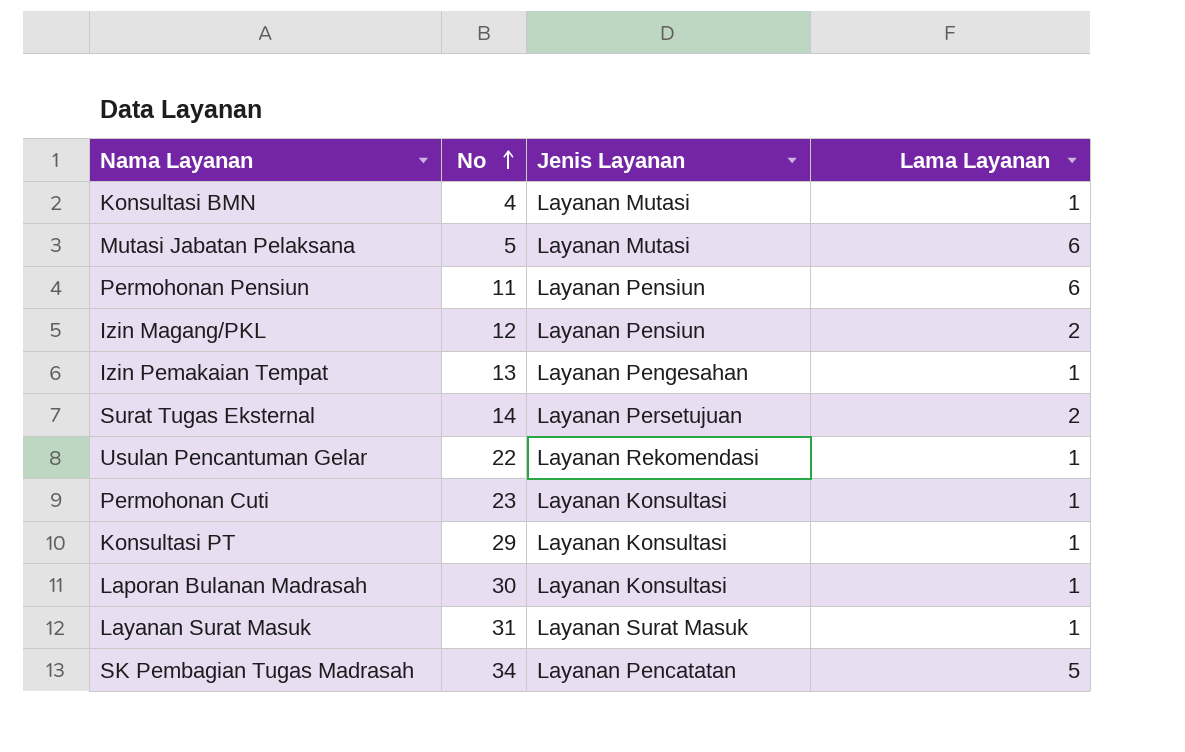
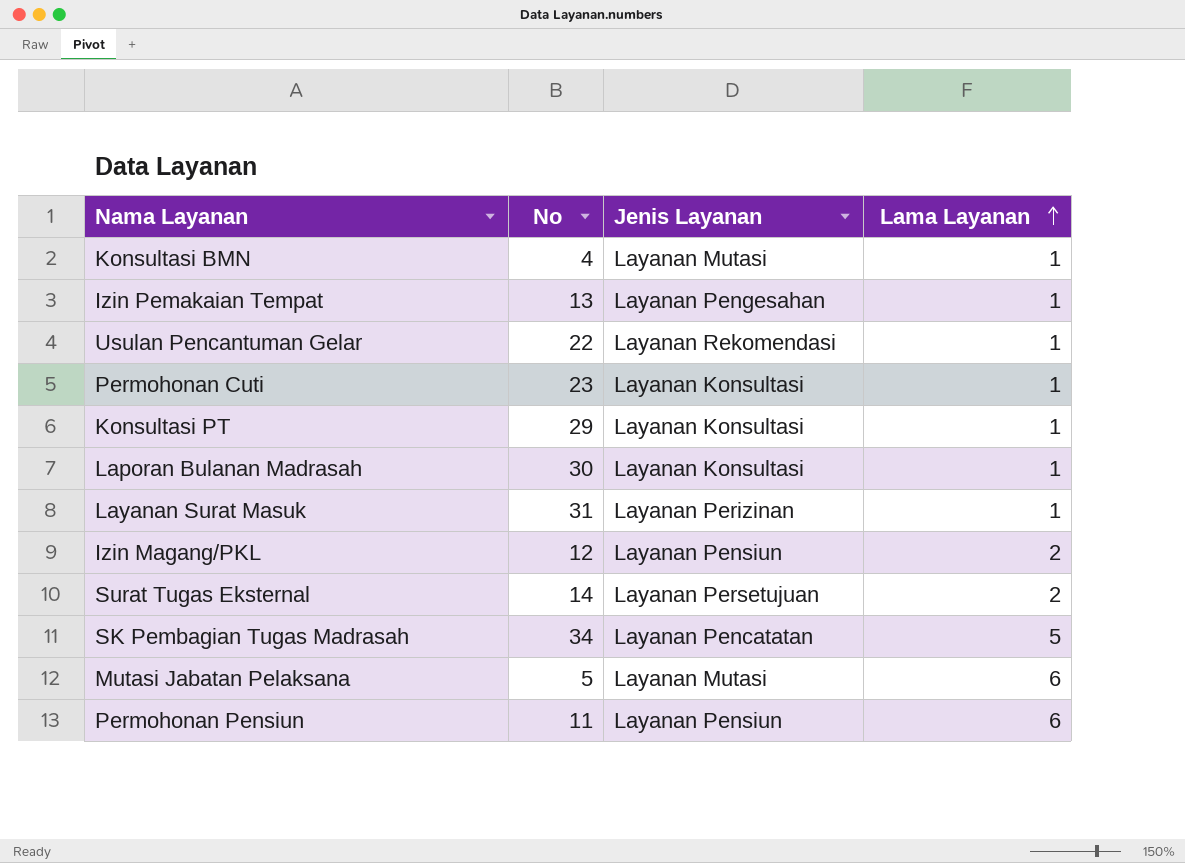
row order: No ascending -> Lama Layanan ascending
Layanan Surat Masuk | Jenis Layanan: Layanan Surat Masuk -> Layanan Perizinan

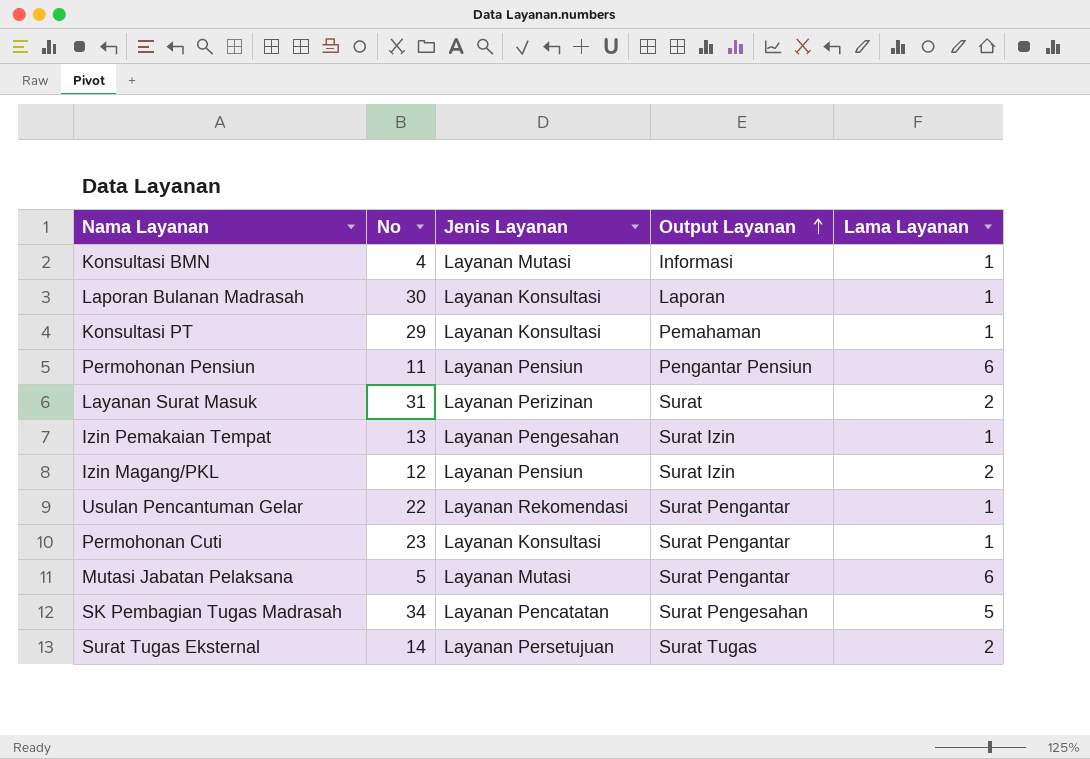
row order: Lama Layanan ascending -> Output Layanan ascending
column Output Layanan | position: none -> 4
Layanan Surat Masuk | Lama Layanan: 1 -> 2

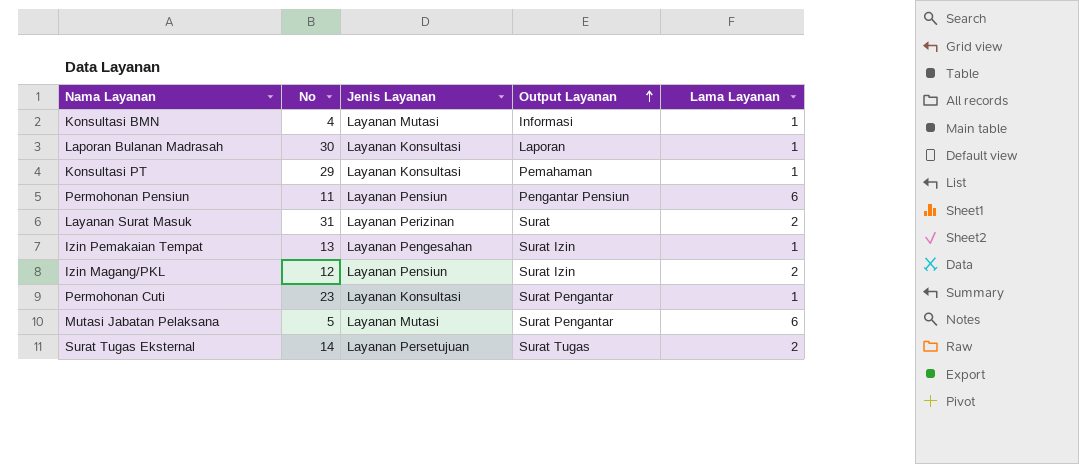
row Usulan Pencantuman Gelar: 22 | Layanan Rekomendasi | Surat Pengantar | 1 -> none
row SK Pembagian Tugas Madrasah: 34 | Layanan Pencatatan | Surat Pengesahan | 5 -> none

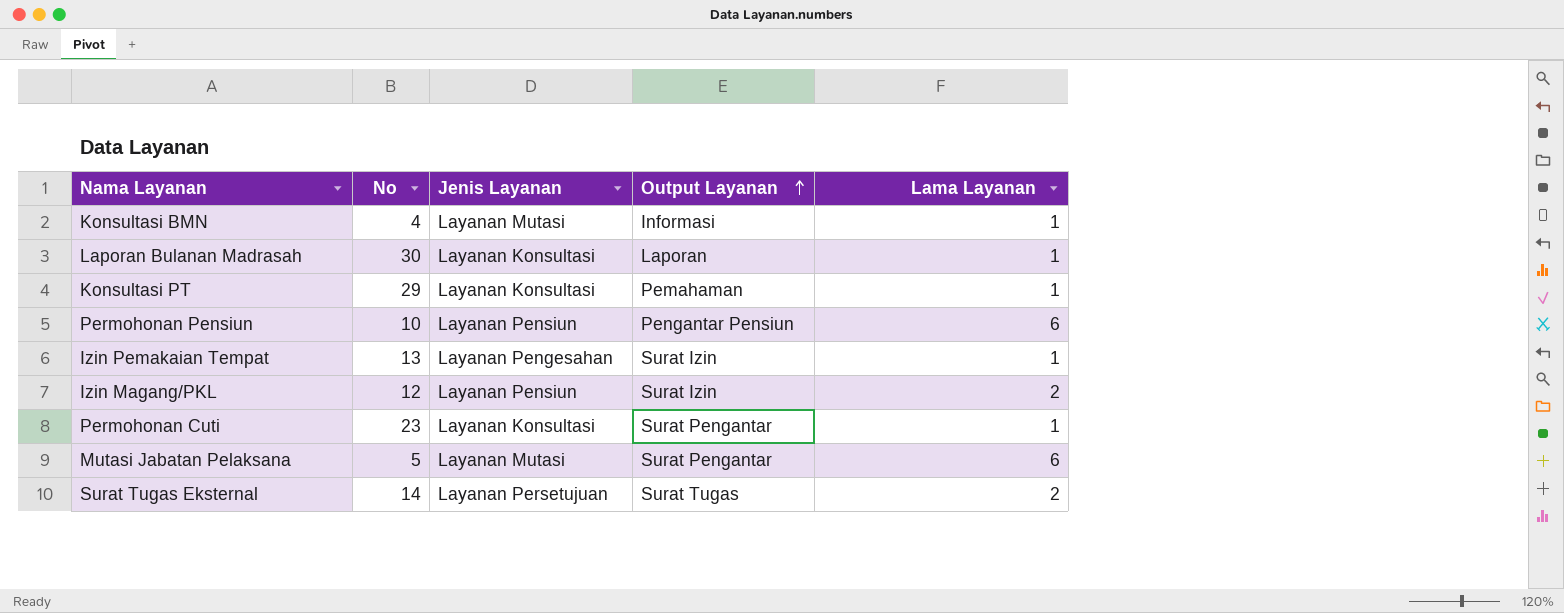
row Layanan Surat Masuk: 31 | Layanan Perizinan | Surat | 2 -> none
Permohonan Pensiun | No: 11 -> 10

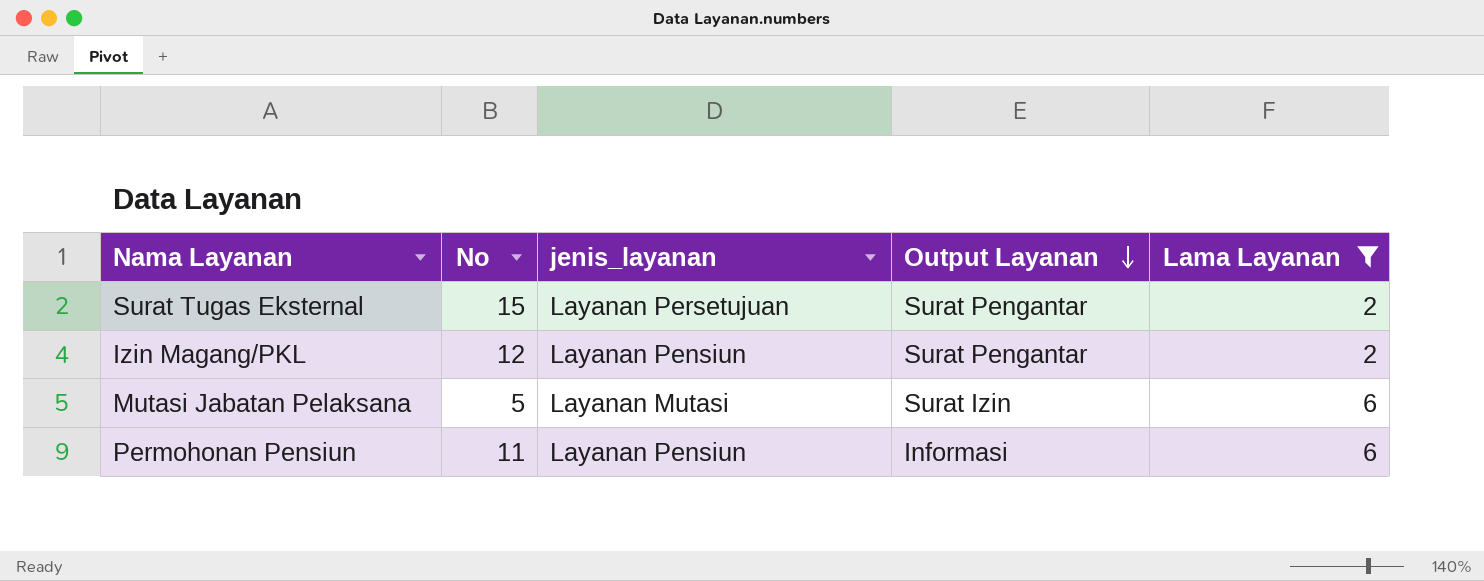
filter: none -> Lama Layanan != 1
row order: Output Layanan ascending -> Output Layanan descending
column name: Jenis Layanan -> jenis_layanan
Surat Tugas Eksternal | No: 14 -> 15
Surat Tugas Eksternal | Output Layanan: Surat Tugas -> Surat Pengantar
Izin Magang/PKL | Output Layanan: Surat Izin -> Surat Pengantar
Mutasi Jabatan Pelaksana | Output Layanan: Surat Pengantar -> Surat Izin
Permohonan Pensiun | No: 10 -> 11
Permohonan Pensiun | Output Layanan: Pengantar Pensiun -> Informasi

